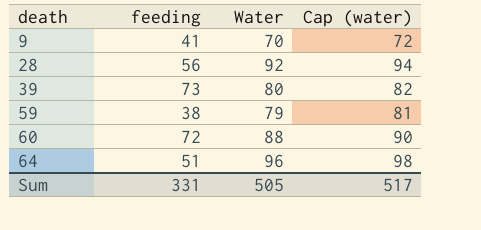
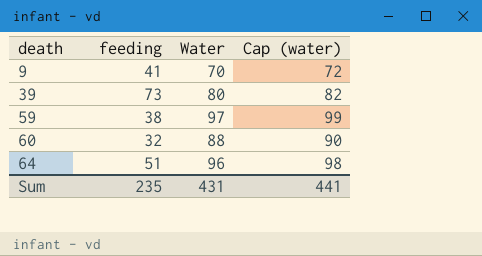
row 28: 56 | 92 | 94 -> none
59 | Water: 79 -> 97
59 | Cap (water): 81 -> 99
60 | feeding: 72 -> 32
Sum | feeding: 331 -> 235
Sum | Water: 505 -> 431
Sum | Cap (water): 517 -> 441

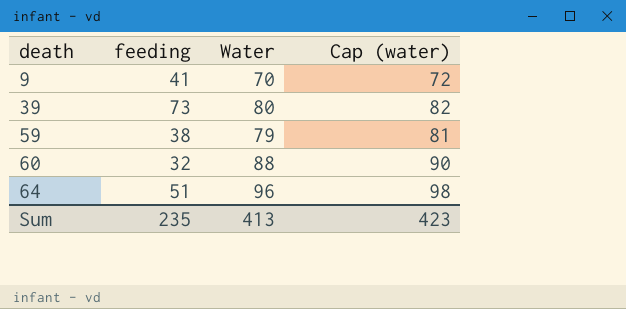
59 | Water: 97 -> 79
59 | Cap (water): 99 -> 81
Sum | Water: 431 -> 413
Sum | Cap (water): 441 -> 423

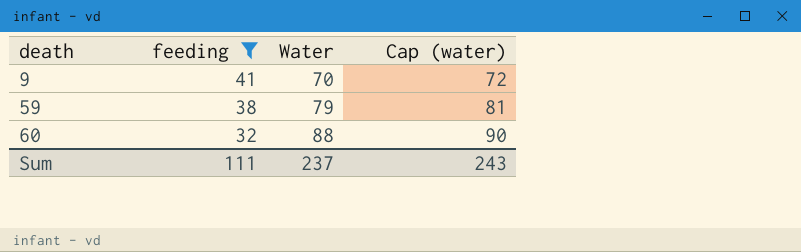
filter: none -> feeding <= 41
Sum | feeding: 235 -> 111
Sum | Water: 413 -> 237
Sum | Cap (water): 423 -> 243

